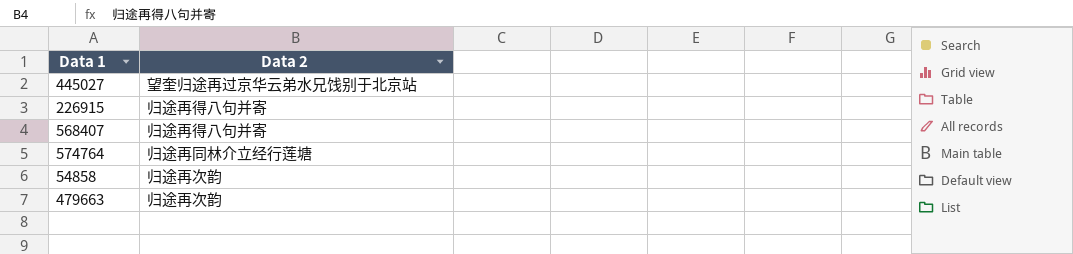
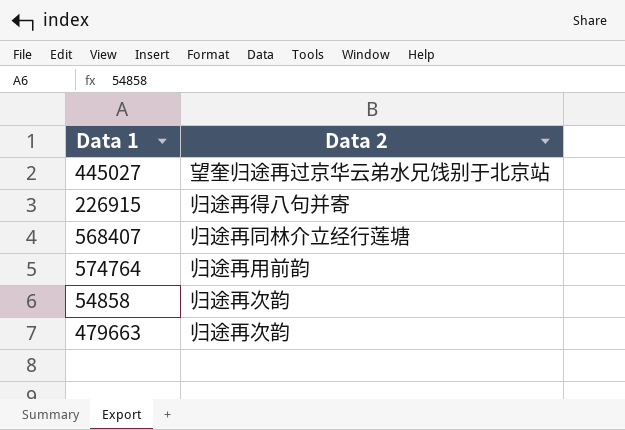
568407 | Data 2: 归途再得八句并寄 -> 归途再同林介立经行莲塘
574764 | Data 2: 归途再同林介立经行莲塘 -> 归途再用前韵

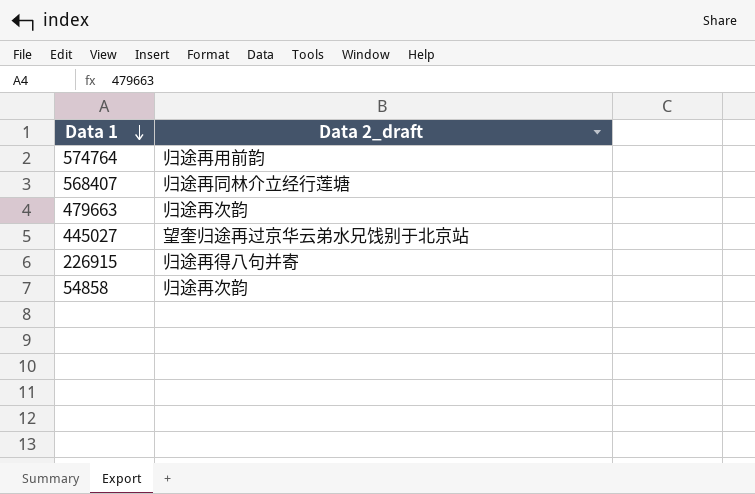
row order: none -> Data 1 descending
column name: Data 2 -> Data 2_draft

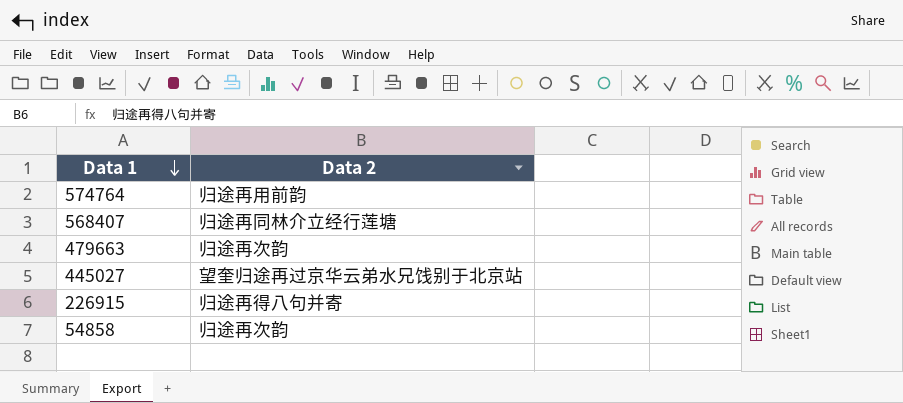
column name: Data 2_draft -> Data 2

